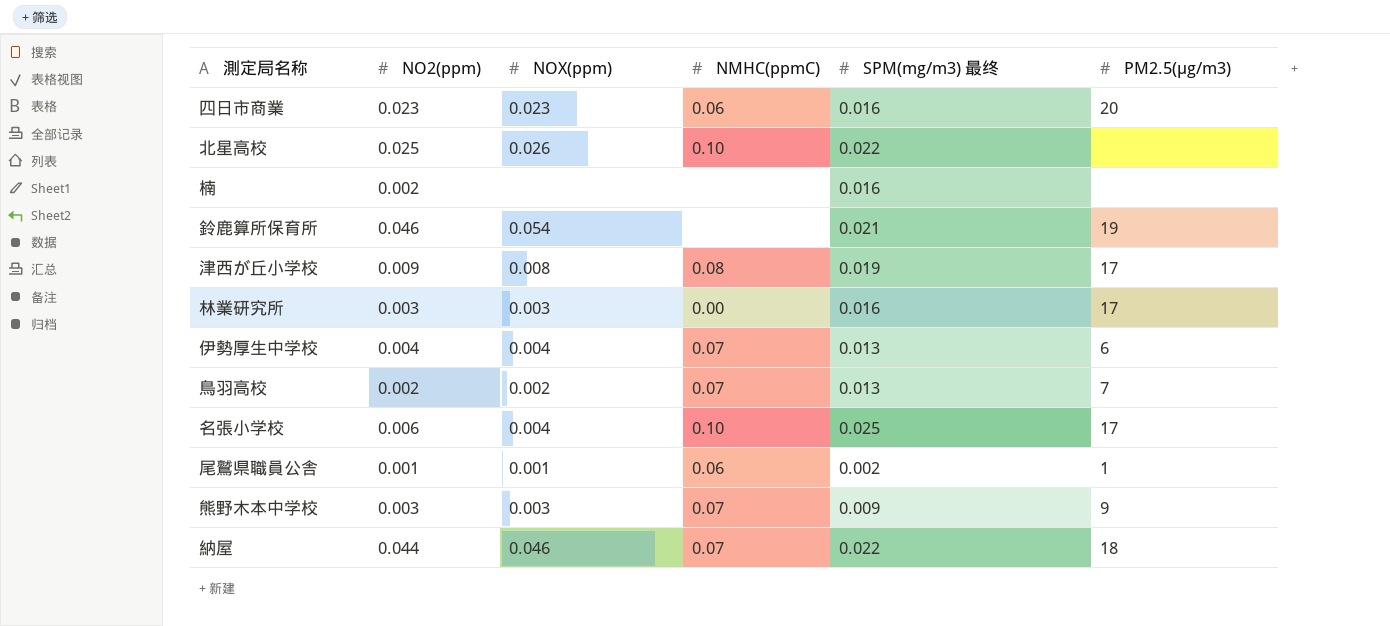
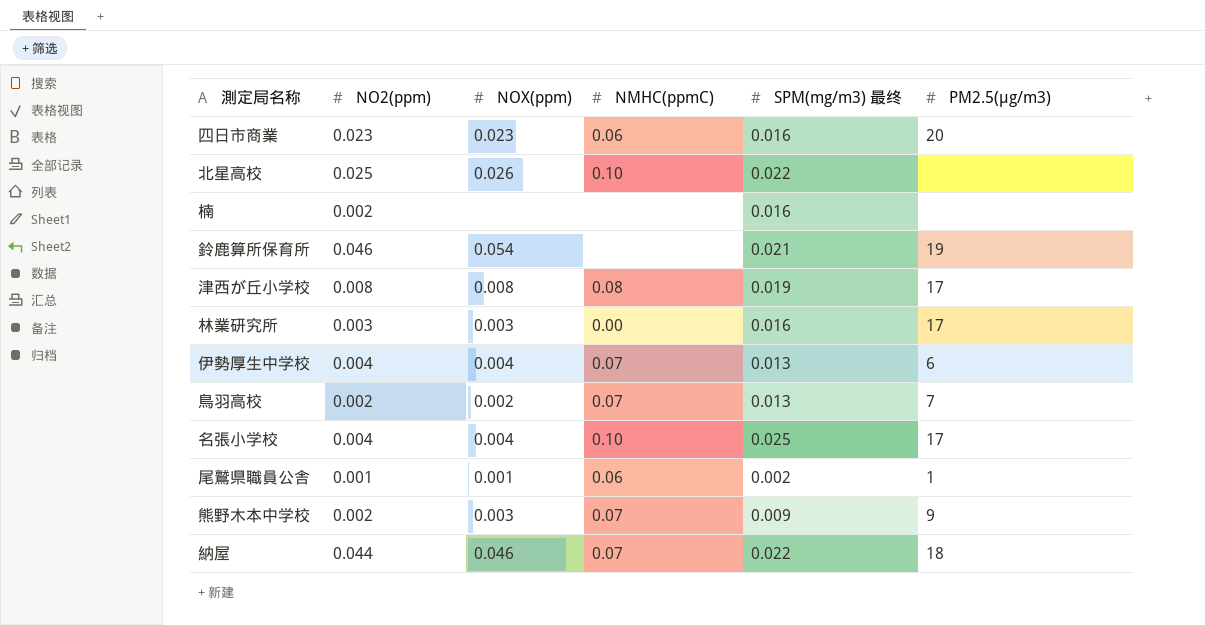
津西が丘小学校 | NO2(ppm): 0.009 -> 0.008
名張小学校 | NO2(ppm): 0.006 -> 0.004
熊野木本中学校 | NO2(ppm): 0.003 -> 0.002

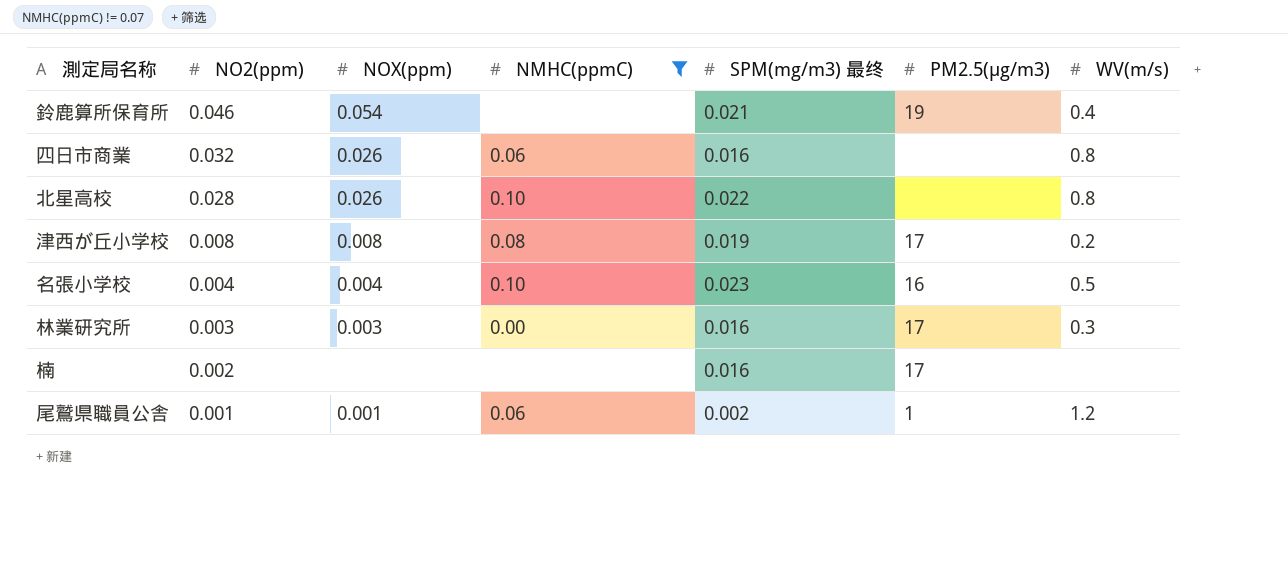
filter: none -> NMHC(ppmC) != 0.07
row order: none -> NO2(ppm) descending
column WV(m/s) | position: none -> 7
四日市商業 | NO2(ppm): 0.023 -> 0.032
四日市商業 | NOX(ppm): 0.023 -> 0.026
四日市商業 | PM2.5(μg/m3): 20 -> none
北星高校 | NO2(ppm): 0.025 -> 0.028
名張小学校 | SPM(mg/m3) 最终: 0.025 -> 0.023
名張小学校 | PM2.5(μg/m3): 17 -> 16
楠 | PM2.5(μg/m3): none -> 17

